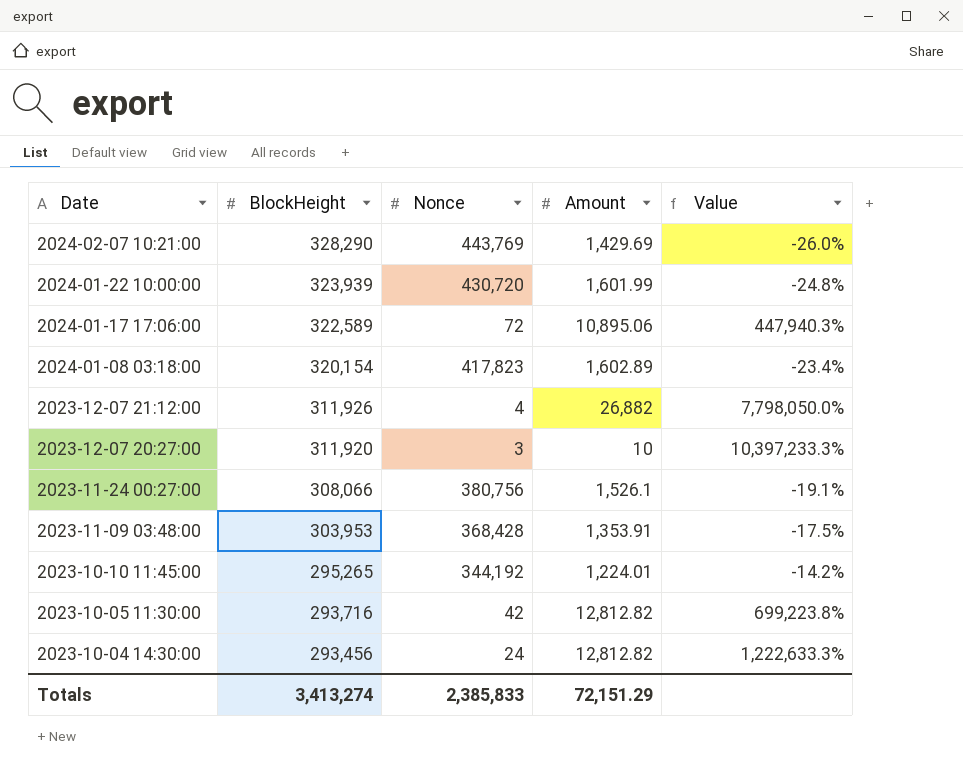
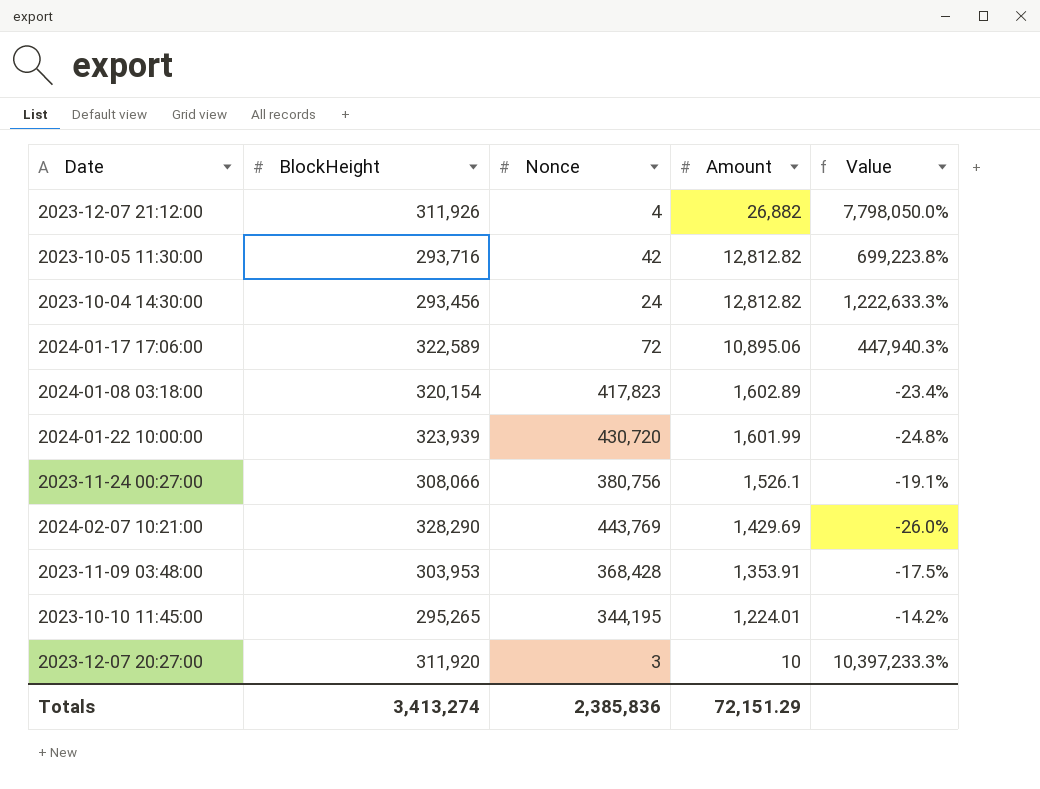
row order: Date descending -> Amount descending
2023-10-10 11:45:00 | Nonce: 344,192 -> 344,195
Totals | Nonce: 2,385,833 -> 2,385,836

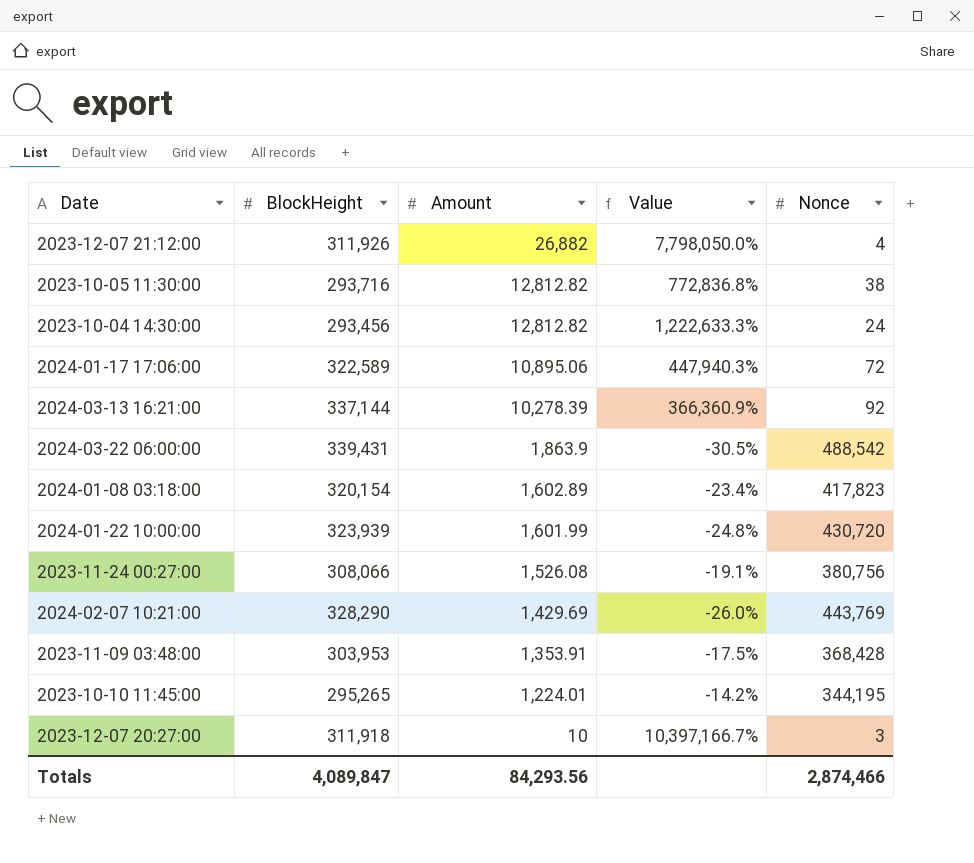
column Nonce | position: 3 -> 5
2023-10-05 11:30:00 | Value: 699,223.8% -> 772,836.8%
2023-10-05 11:30:00 | Nonce: 42 -> 38
row 2024-03-13 16:21:00: none -> 337,144 | 10,278.39 | 366,360.9% | 92
row 2024-03-22 06:00:00: none -> 339,431 | 1,863.9 | -30.5% | 488,542
2023-11-24 00:27:00 | Amount: 1,526.1 -> 1,526.08
2023-12-07 20:27:00 | BlockHeight: 311,920 -> 311,918
2023-12-07 20:27:00 | Value: 10,397,233.3% -> 10,397,166.7%
Totals | BlockHeight: 3,413,274 -> 4,089,847
Totals | Amount: 72,151.29 -> 84,293.56
Totals | Nonce: 2,385,836 -> 2,874,466

